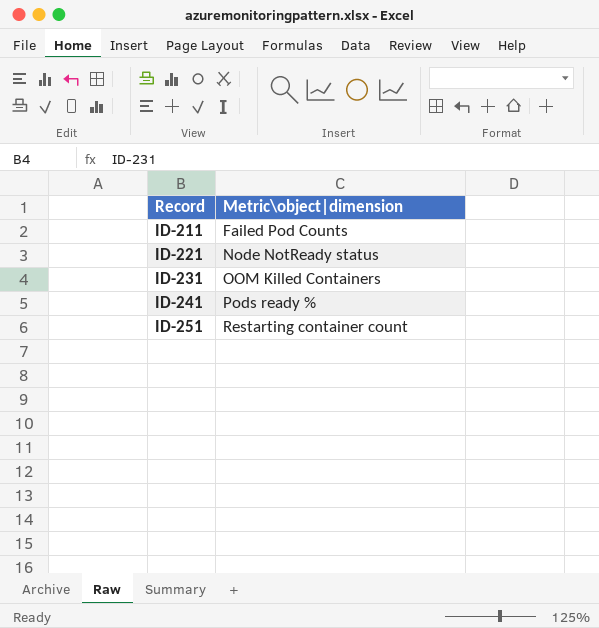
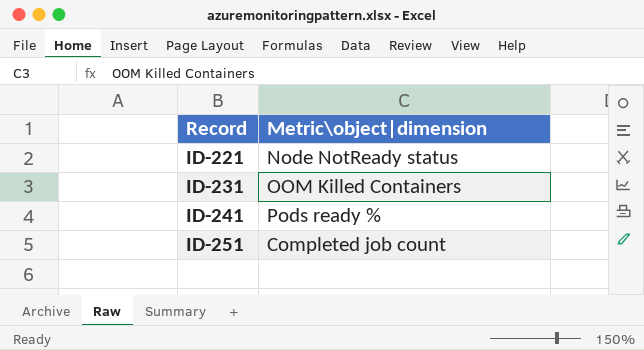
row ID-211: Failed Pod Counts -> none
ID-251 | Metric\object|dimension: Restarting container count -> Completed job count

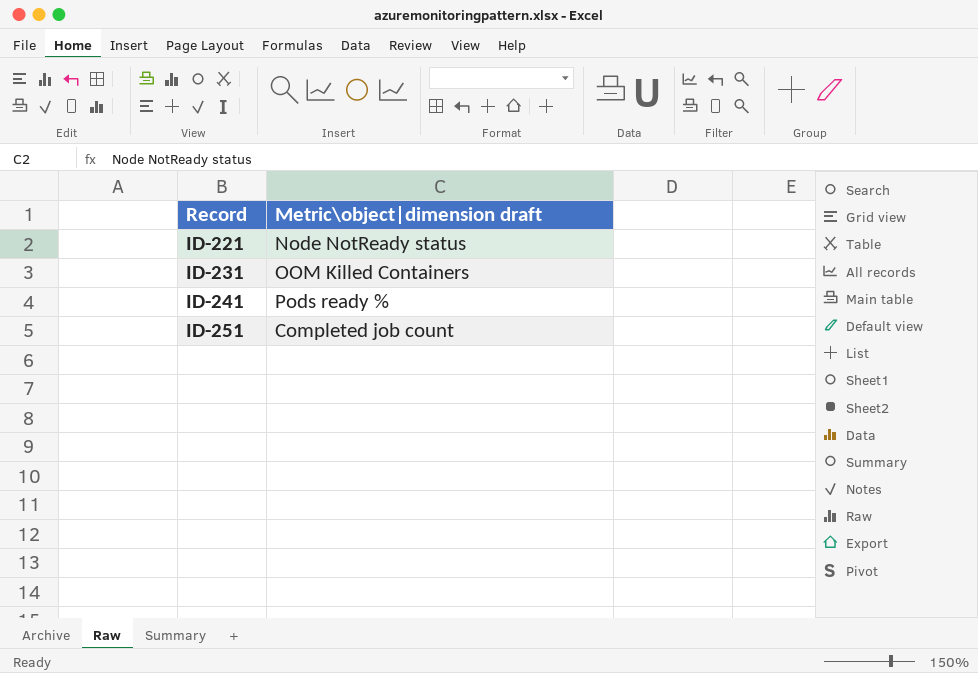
column name: Metric\object|dimension -> Metric\object|dimension draft

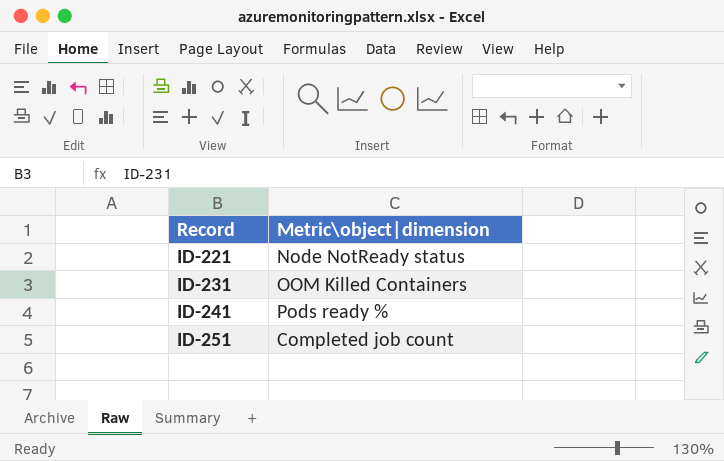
column name: Metric\object|dimension draft -> Metric\object|dimension

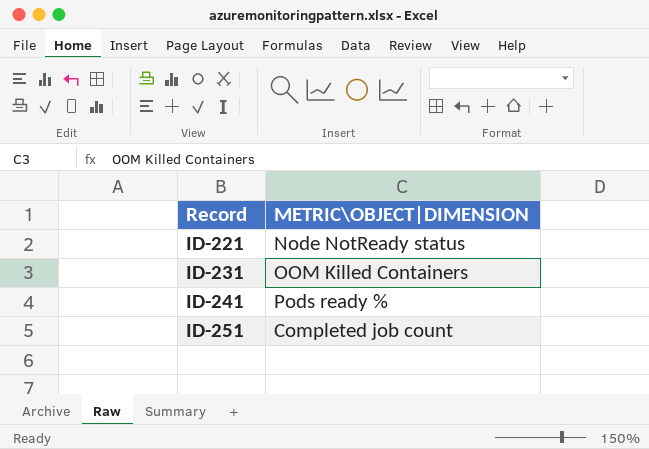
column name: Metric\object|dimension -> METRIC\OBJECT|DIMENSION

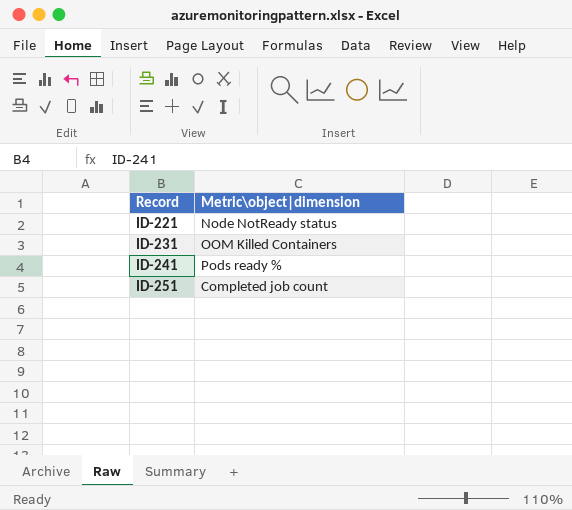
column name: METRIC\OBJECT|DIMENSION -> Metric\object|dimension

